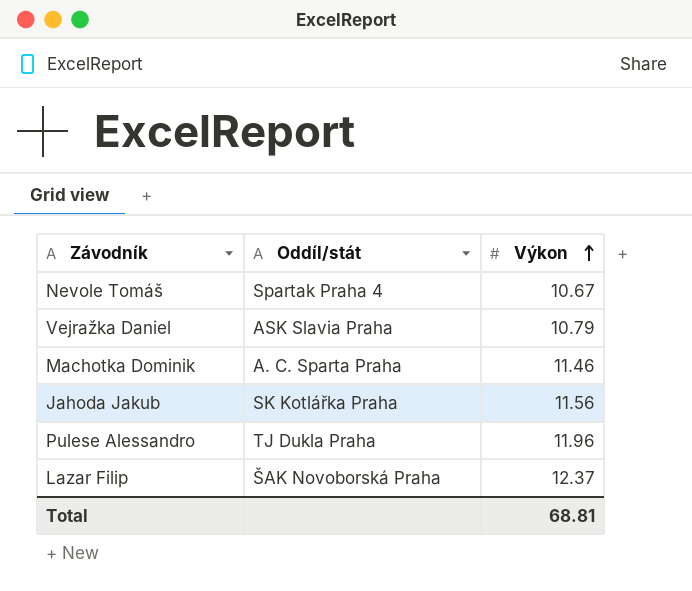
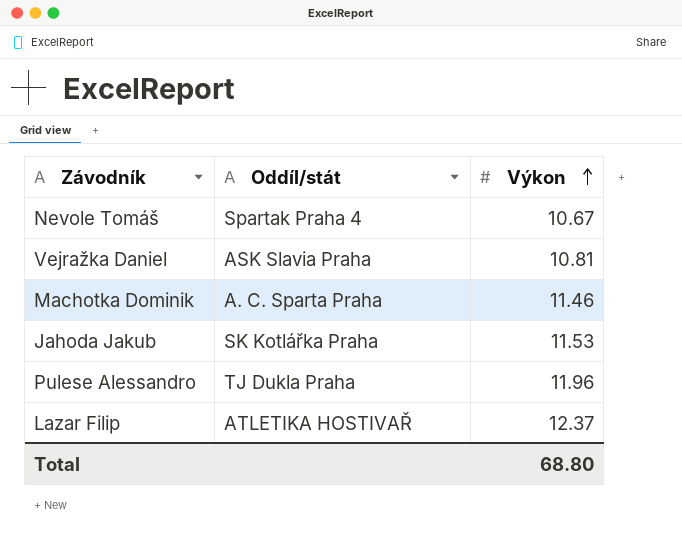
Vejražka Daniel | Výkon: 10.79 -> 10.81
Jahoda Jakub | Výkon: 11.56 -> 11.53
Lazar Filip | Oddíl/stát: ŠAK Novoborská Praha -> ATLETIKA HOSTIVAŘ
Total | Výkon: 68.81 -> 68.80

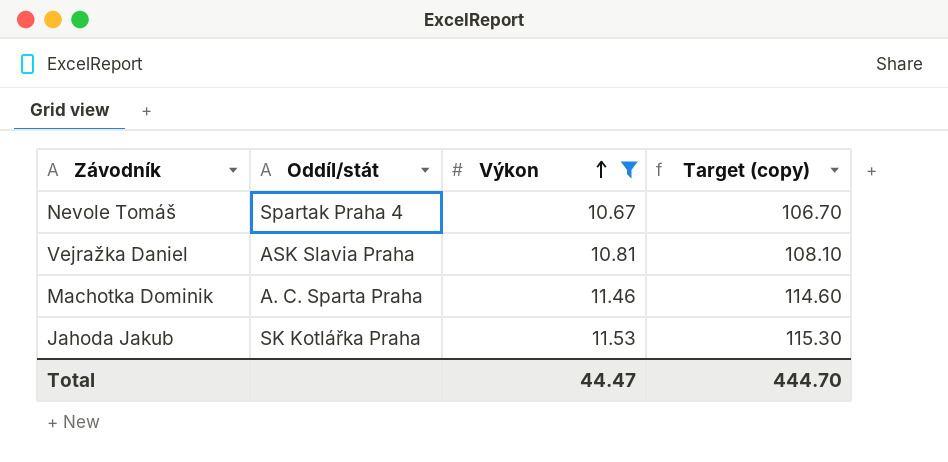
filter: none -> Výkon <= 11.53
column Target (copy) | formula: none -> [Výkon] * 10
Total | Výkon: 68.80 -> 44.47

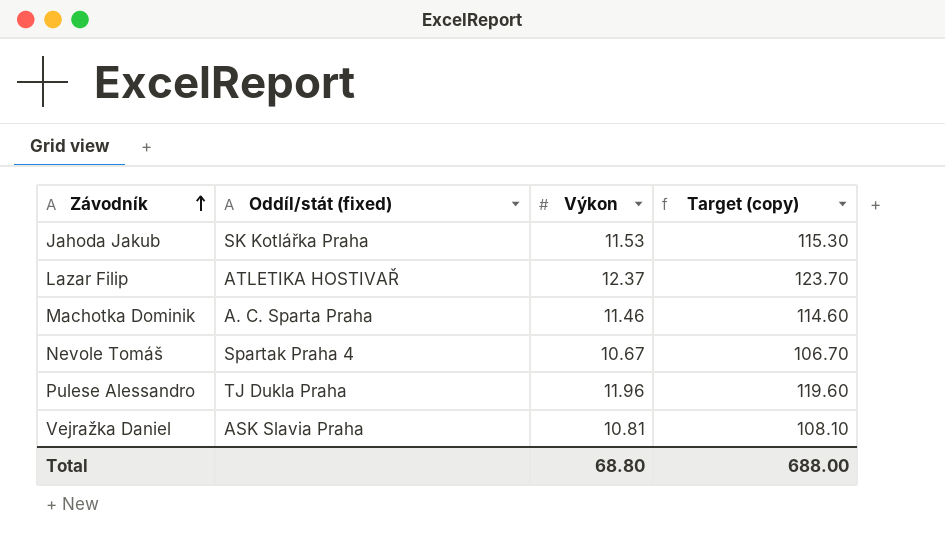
filter: Výkon <= 11.53 -> none
row order: Výkon ascending -> Závodník ascending
column name: Oddíl/stát -> Oddíl/stát (fixed)
Total | Výkon: 44.47 -> 68.80
Total | Target (copy): 444.70 -> 688.00

